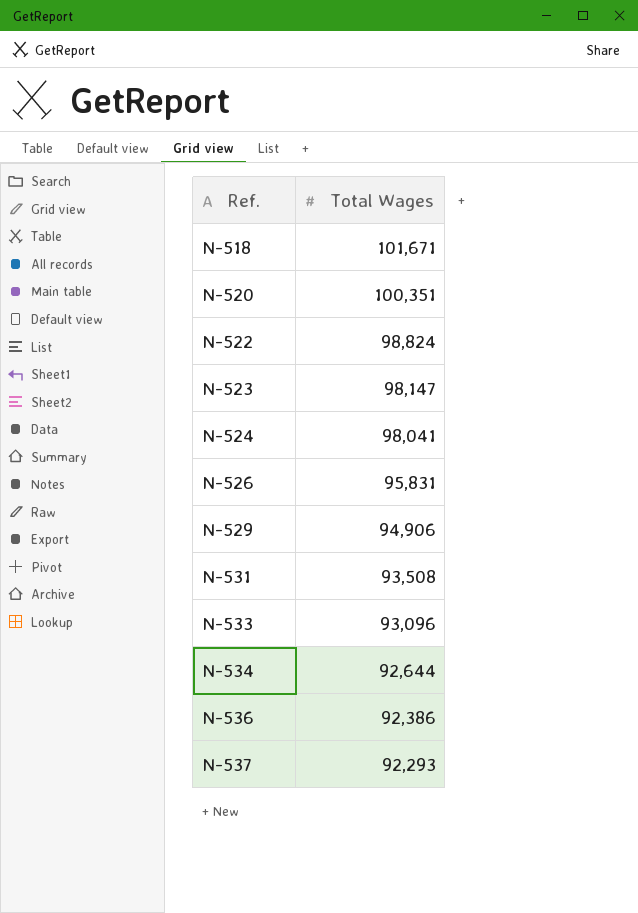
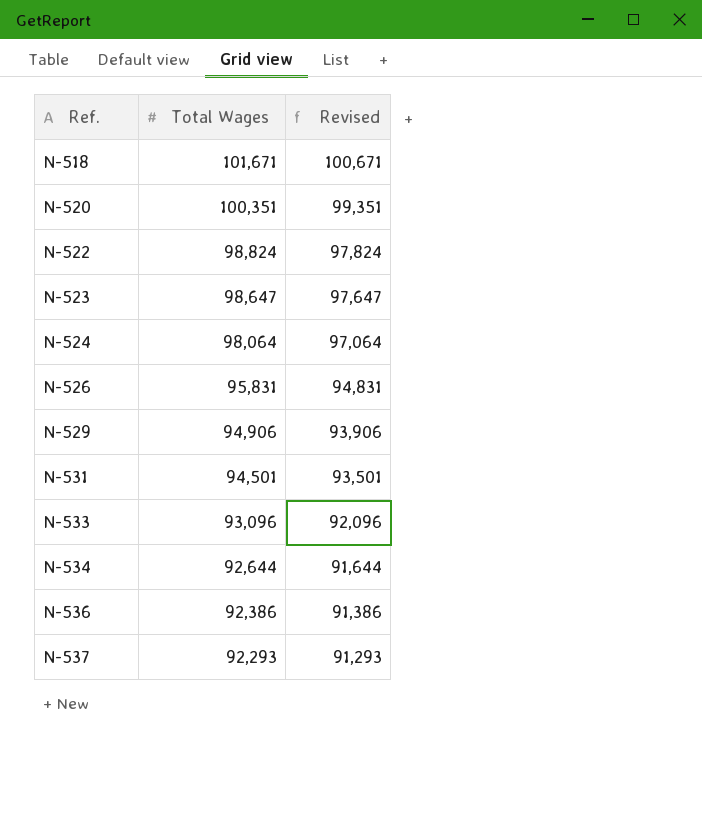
column Revised | formula: none -> [Total Wages] - 1000
N-523 | Total Wages: 98,147 -> 98,647
N-524 | Total Wages: 98,041 -> 98,064
N-531 | Total Wages: 93,508 -> 94,501

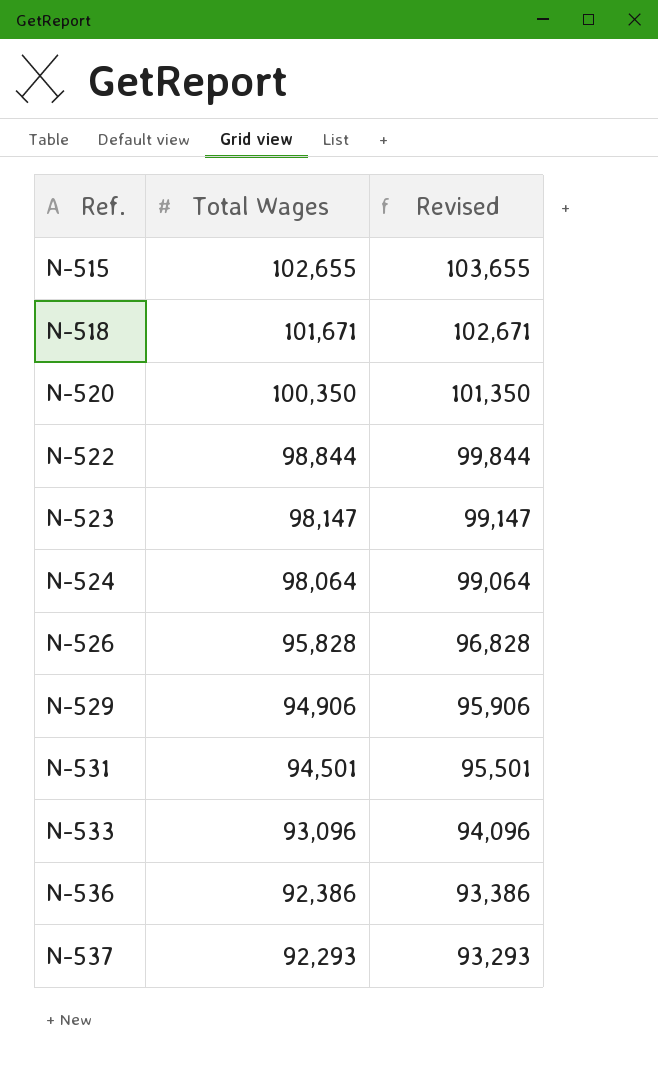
column Revised | formula: [Total Wages] - 1000 -> [Total Wages] + 1000
row N-534: 92,644 | 91,644 -> none
row N-515: none -> 102,655 | 103,655
N-520 | Total Wages: 100,351 -> 100,350
N-522 | Total Wages: 98,824 -> 98,844
N-523 | Total Wages: 98,647 -> 98,147
N-526 | Total Wages: 95,831 -> 95,828

